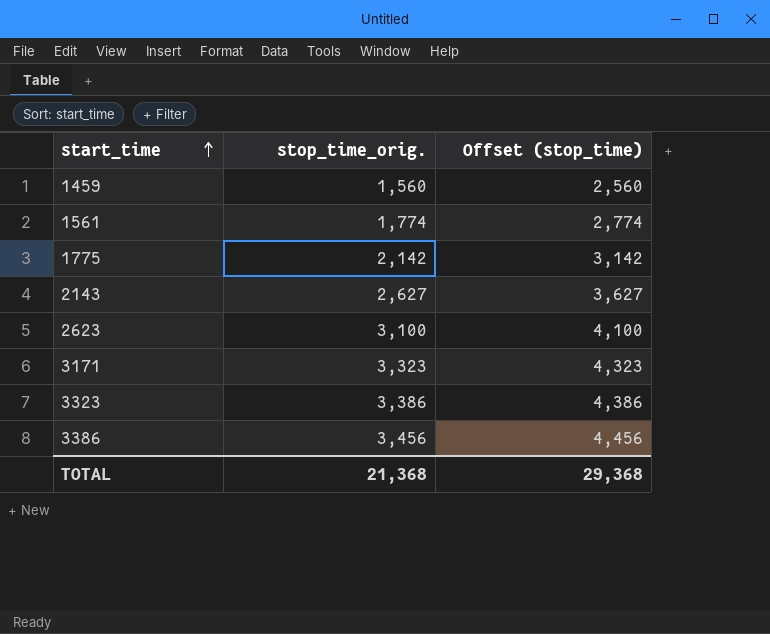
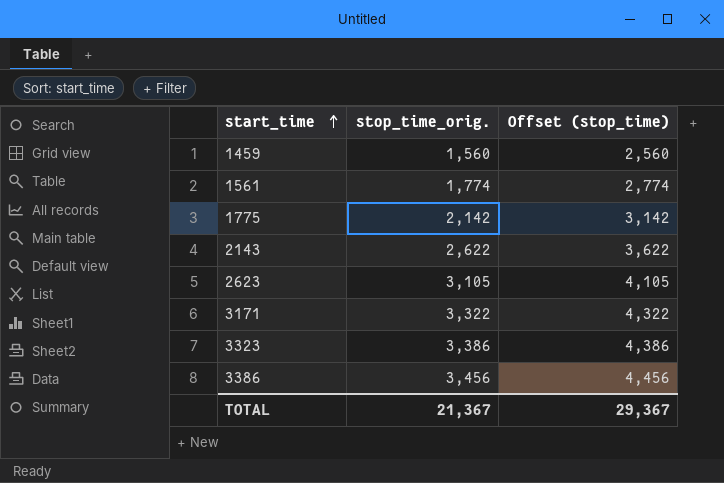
2143 | stop_time_orig.: 2,627 -> 2,622
2143 | Offset (stop_time): 3,627 -> 3,622
2623 | stop_time_orig.: 3,100 -> 3,105
2623 | Offset (stop_time): 4,100 -> 4,105
3171 | stop_time_orig.: 3,323 -> 3,322
3171 | Offset (stop_time): 4,323 -> 4,322
TOTAL | stop_time_orig.: 21,368 -> 21,367
TOTAL | Offset (stop_time): 29,368 -> 29,367

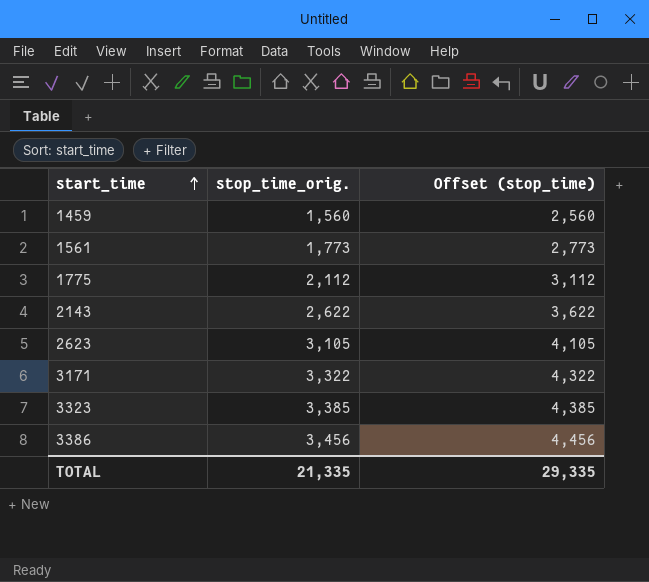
1561 | stop_time_orig.: 1,774 -> 1,773
1561 | Offset (stop_time): 2,774 -> 2,773
1775 | stop_time_orig.: 2,142 -> 2,112
1775 | Offset (stop_time): 3,142 -> 3,112
3323 | stop_time_orig.: 3,386 -> 3,385
3323 | Offset (stop_time): 4,386 -> 4,385
TOTAL | stop_time_orig.: 21,367 -> 21,335
TOTAL | Offset (stop_time): 29,367 -> 29,335

